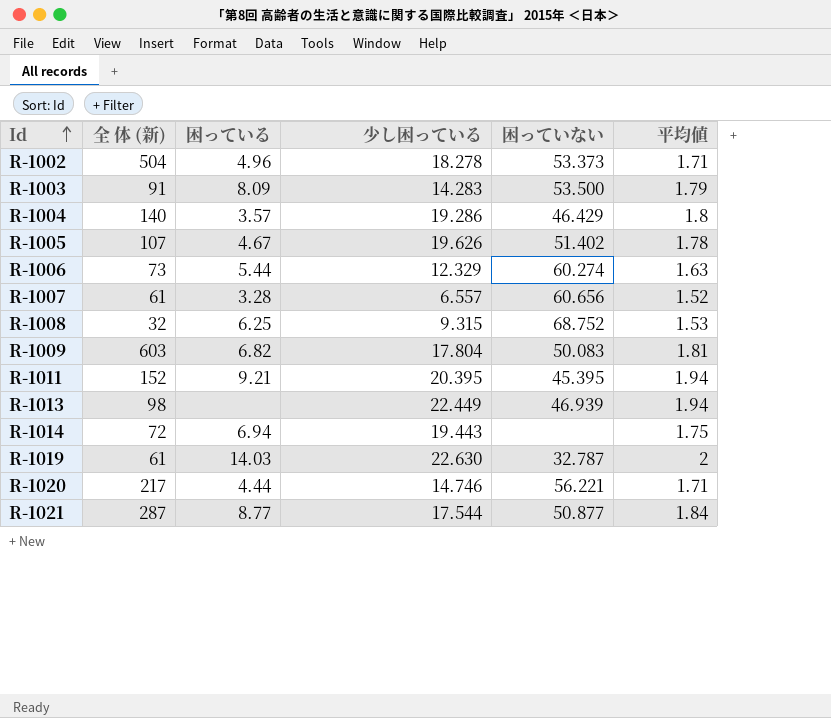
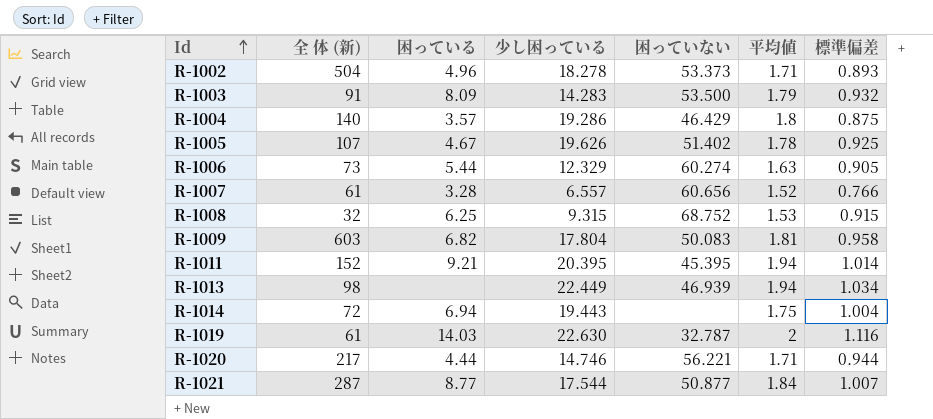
column 標準偏差 | position: none -> 7

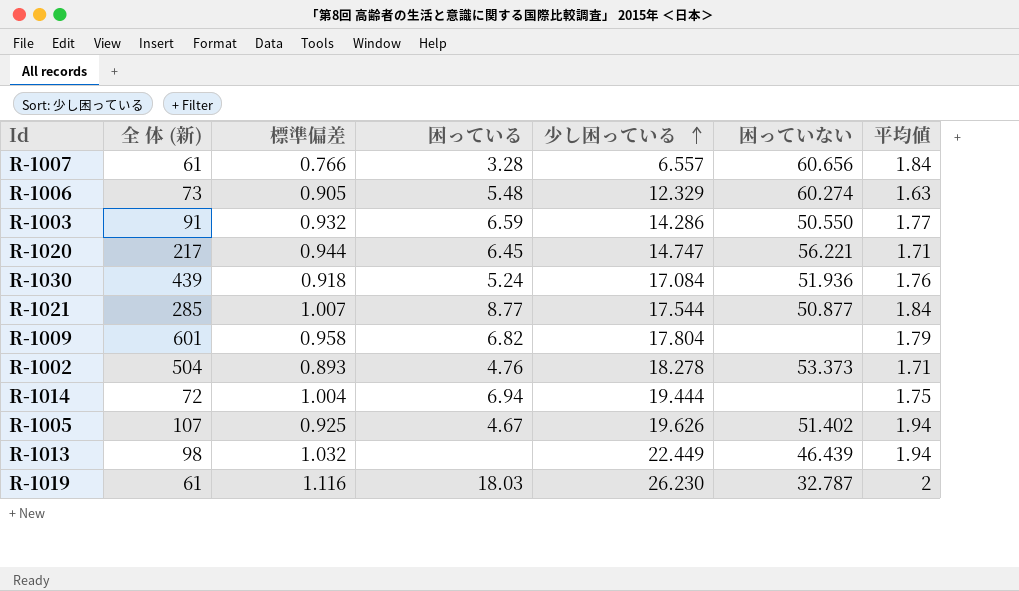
row order: Id ascending -> 少し困っている ascending
column 標準偏差 | position: 7 -> 3
row R-1004: 140 | 3.57 | 19.286 | 46.429 | 1.8 | 0.875 -> none
row R-1008: 32 | 6.25 | 9.315 | 68.752 | 1.53 | 0.915 -> none
row R-1011: 152 | 9.21 | 20.395 | 45.395 | 1.94 | 1.014 -> none
R-1007 | 平均値: 1.52 -> 1.84
R-1006 | 困っている: 5.44 -> 5.48
R-1003 | 困っている: 8.09 -> 6.59
R-1003 | 少し困っている: 14.283 -> 14.286
R-1003 | 困っていない: 53.500 -> 50.550
R-1003 | 平均値: 1.79 -> 1.77
R-1020 | 困っている: 4.44 -> 6.45
R-1020 | 少し困っている: 14.746 -> 14.747
row R-1030: none -> 439 | 0.918 | 5.24 | 17.084 | 51.936 | 1.76
R-1021 | 全 体 (新): 287 -> 285
R-1009 | 全 体 (新): 603 -> 601
R-1009 | 困っていない: 50.083 -> none
R-1009 | 平均値: 1.81 -> 1.79
R-1002 | 困っている: 4.96 -> 4.76
R-1014 | 少し困っている: 19.443 -> 19.444
R-1005 | 平均値: 1.78 -> 1.94
R-1013 | 標準偏差: 1.034 -> 1.032
R-1013 | 困っていない: 46.939 -> 46.439
R-1019 | 困っている: 14.03 -> 18.03
R-1019 | 少し困っている: 22.630 -> 26.230

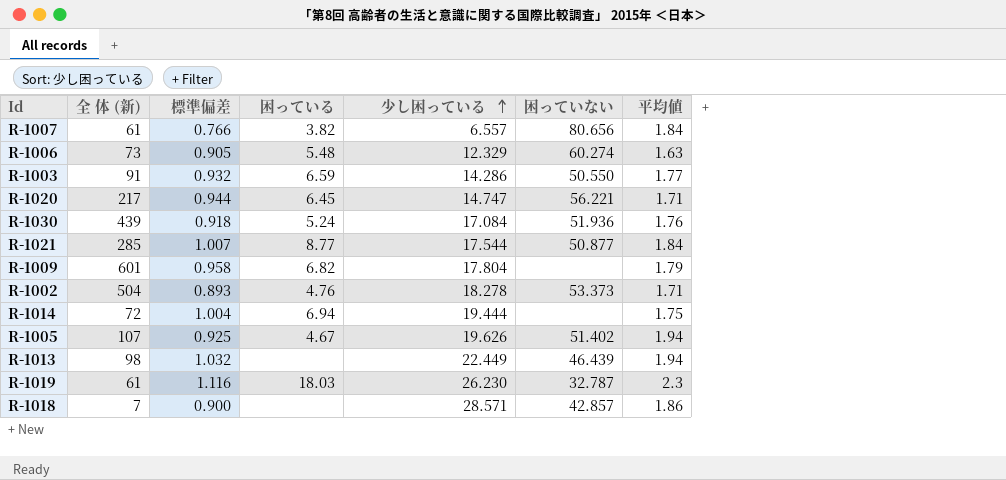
R-1007 | 困っている: 3.28 -> 3.82
R-1007 | 困っていない: 60.656 -> 80.656
R-1019 | 平均値: 2 -> 2.3
row R-1018: none -> 7 | 0.900 | none | 28.571 | 42.857 | 1.86

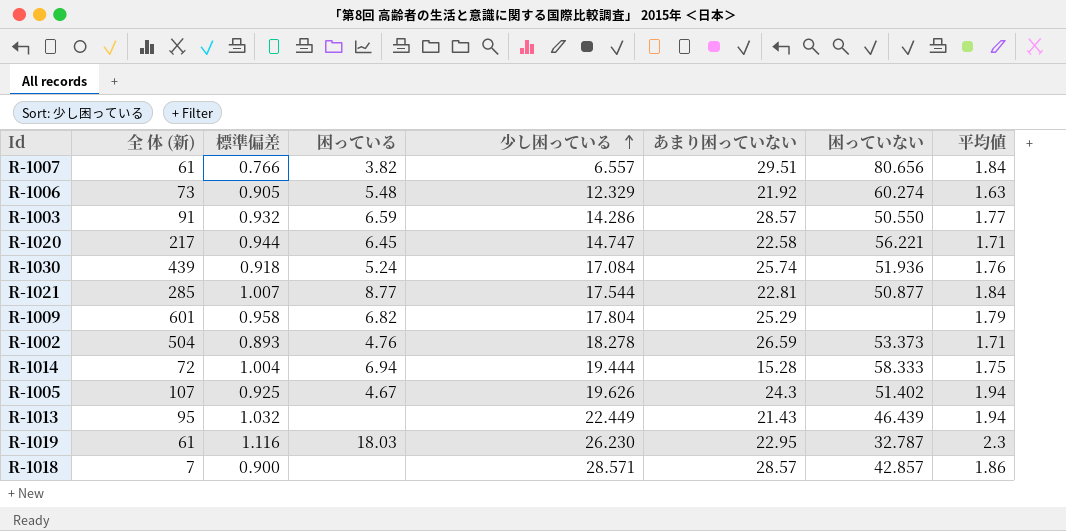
column あまり困っていない | position: none -> 6
R-1014 | 困っていない: none -> 58.333
R-1013 | 全 体 (新): 98 -> 95

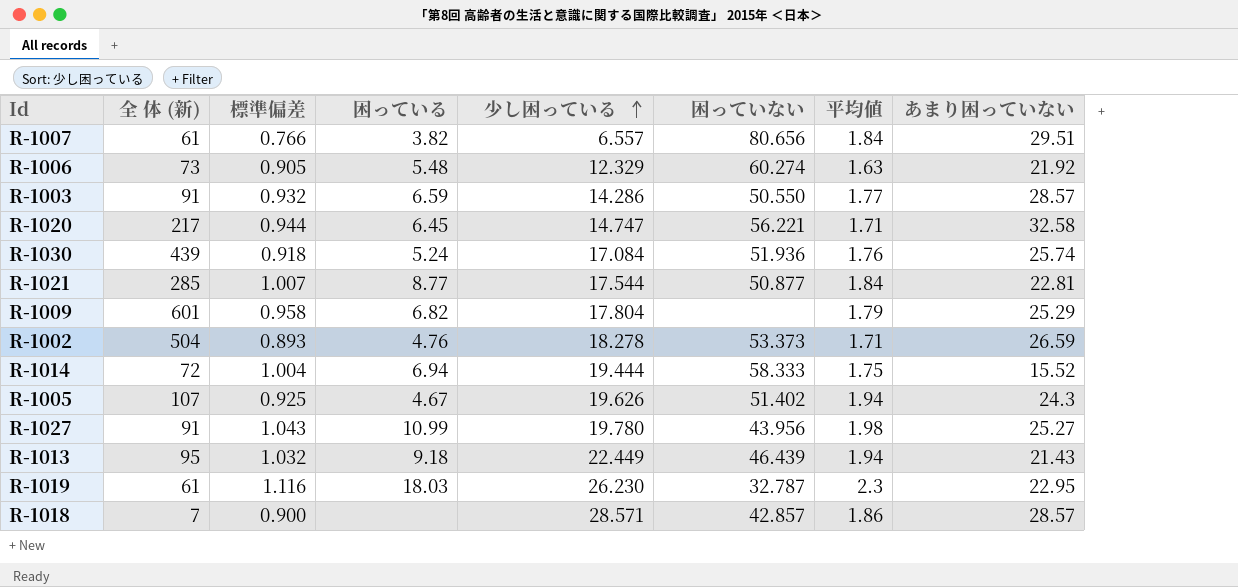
column あまり困っていない | position: 6 -> 8
R-1020 | あまり困っていない: 22.58 -> 32.58
R-1014 | あまり困っていない: 15.28 -> 15.52
row R-1027: none -> 91 | 1.043 | 10.99 | 19.780 | 43.956 | 1.98 | 25.27
R-1013 | 困っている: none -> 9.18

